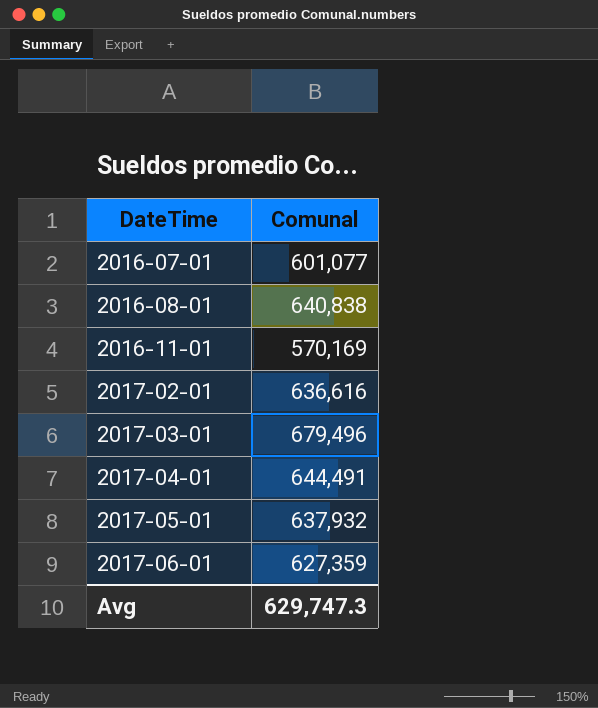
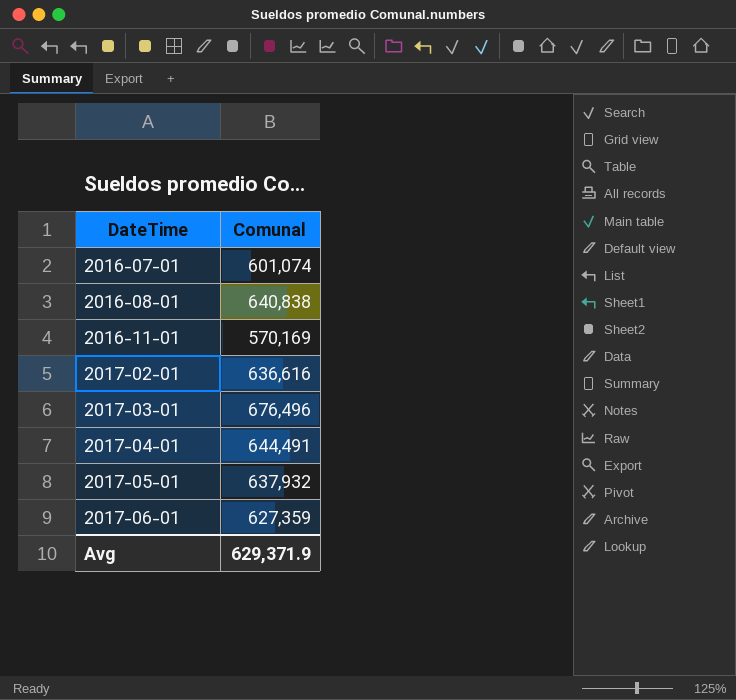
2016-07-01 | Comunal: 601,077 -> 601,074
2017-03-01 | Comunal: 679,496 -> 676,496
Avg | Comunal: 629,747.3 -> 629,371.9

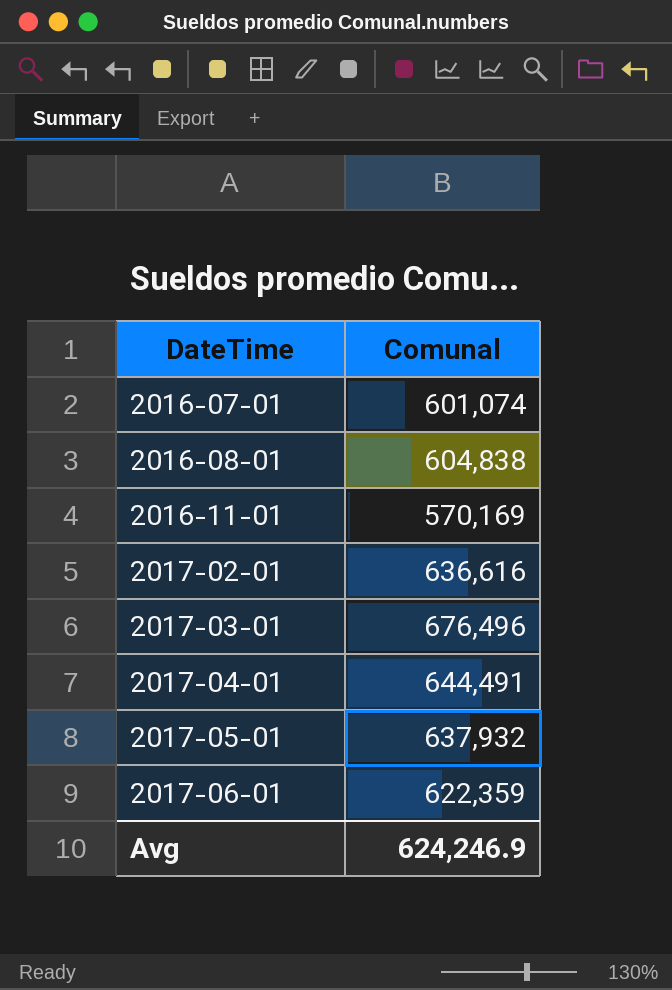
2016-08-01 | Comunal: 640,838 -> 604,838
2017-06-01 | Comunal: 627,359 -> 622,359
Avg | Comunal: 629,371.9 -> 624,246.9

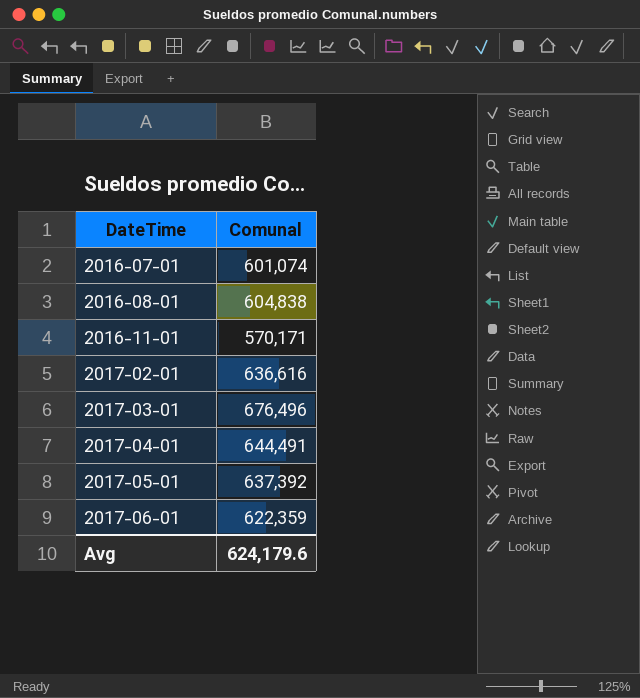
2016-11-01 | Comunal: 570,169 -> 570,171
2017-05-01 | Comunal: 637,932 -> 637,392
Avg | Comunal: 624,246.9 -> 624,179.6

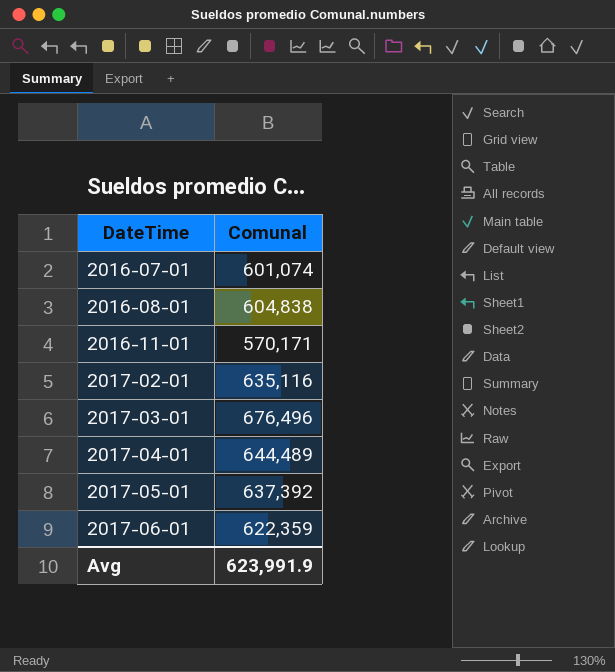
2017-02-01 | Comunal: 636,616 -> 635,116
2017-04-01 | Comunal: 644,491 -> 644,489
Avg | Comunal: 624,179.6 -> 623,991.9

